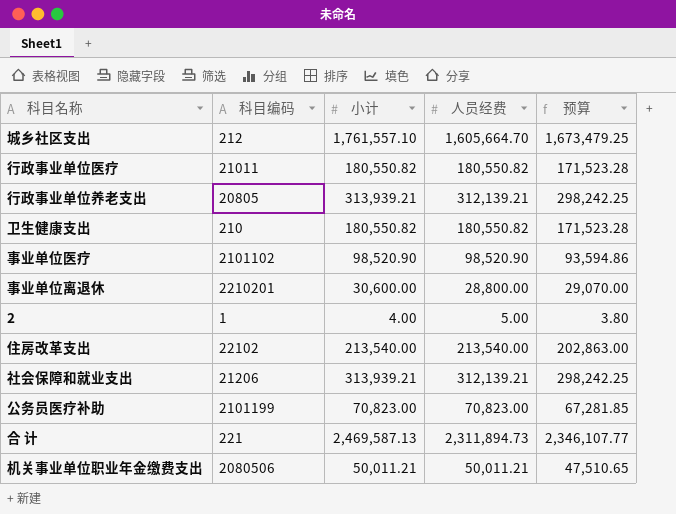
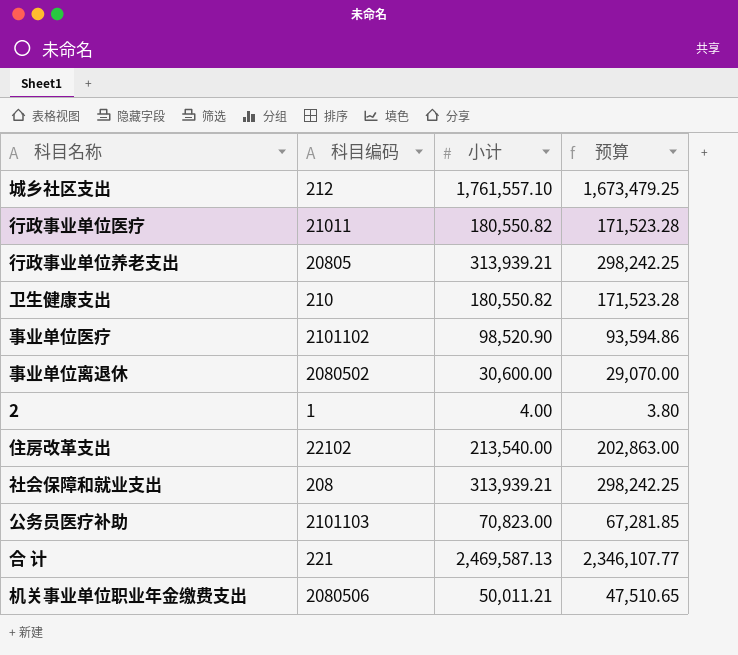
column 人员经费 | position: 4 -> none
事业单位离退休 | 科目编码: 2210201 -> 2080502
社会保障和就业支出 | 科目编码: 21206 -> 208
公务员医疗补助 | 科目编码: 2101199 -> 2101103

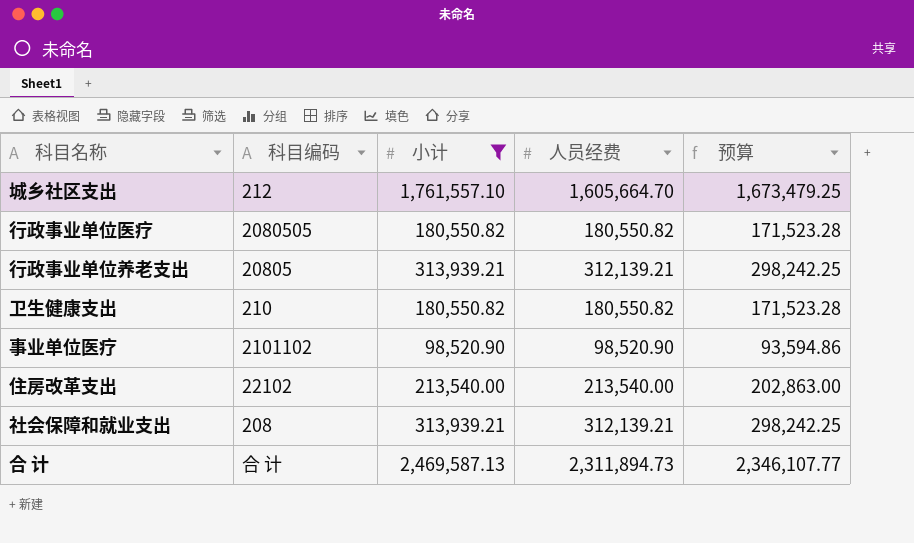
filter: none -> 小计 >= 98,520.90
column 人员经费 | position: none -> 4
行政事业单位医疗 | 科目编码: 21011 -> 2080505
合 计 | 科目编码: 221 -> 合 计

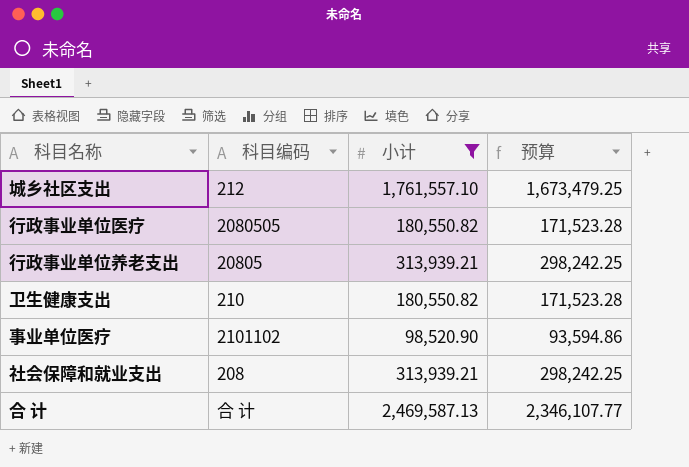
column 人员经费 | position: 4 -> none
row 住房改革支出: 22102 | 213,540.00 | 213,540.00 | 202,863.00 -> none

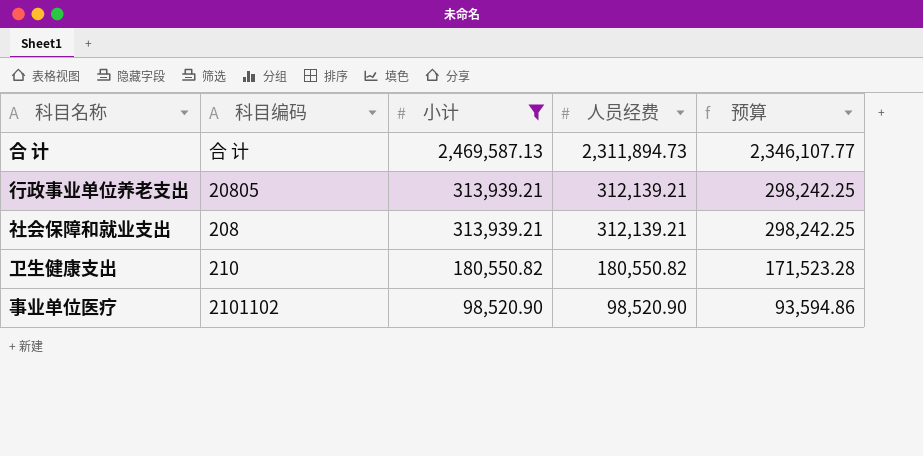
row order: none -> 小计 descending
column 人员经费 | position: none -> 4
row 城乡社区支出: 212 | 1,761,557.10 | 1,673,479.25 -> none
row 行政事业单位医疗: 2080505 | 180,550.82 | 171,523.28 -> none

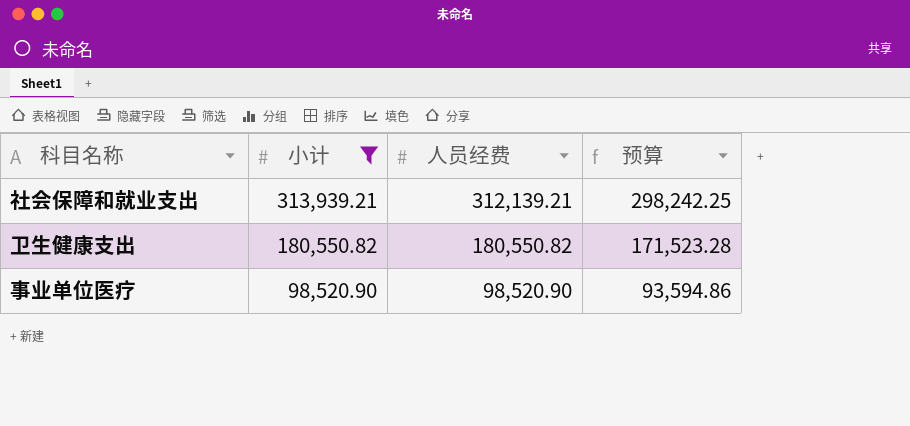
column 科目编码 | position: 2 -> none
row 合 计: 合 计 | 2,469,587.13 | 2,311,894.73 | 2,346,107.77 -> none
row 行政事业单位养老支出: 20805 | 313,939.21 | 312,139.21 | 298,242.25 -> none

